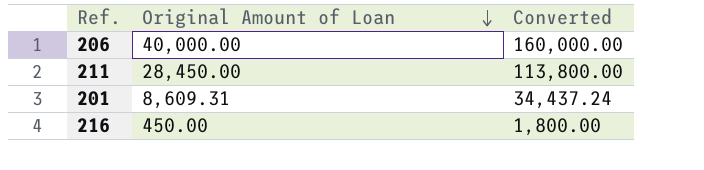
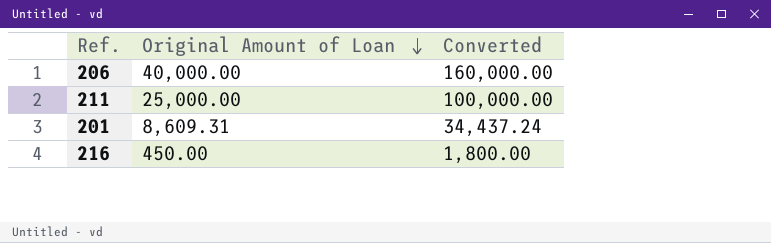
211 | Original Amount of Loan: 28,450.00 -> 25,000.00
211 | Converted: 113,800.00 -> 100,000.00

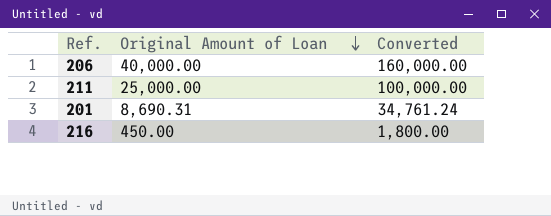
201 | Original Amount of Loan: 8,609.31 -> 8,690.31
201 | Converted: 34,437.24 -> 34,761.24

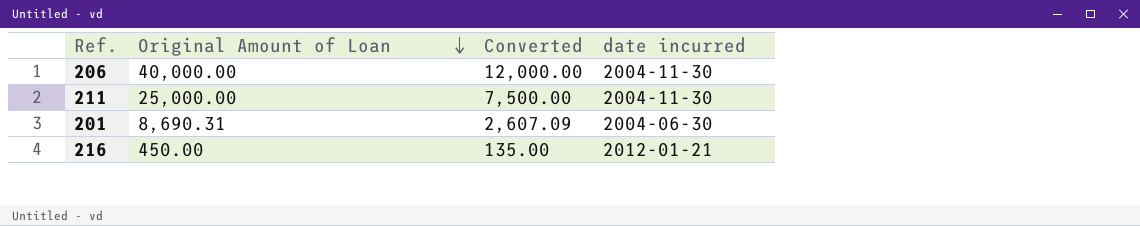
column Converted | formula: [Original Amount of Loan] * 4 -> [Original Amount of Loan] * 0.3
column date incurred | position: none -> 4

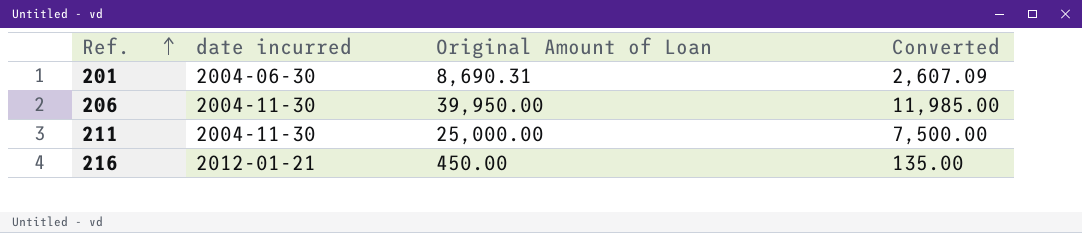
row order: Original Amount of Loan descending -> Ref. ascending
column date incurred | position: 4 -> 2
206 | Original Amount of Loan: 40,000.00 -> 39,950.00
206 | Converted: 12,000.00 -> 11,985.00

